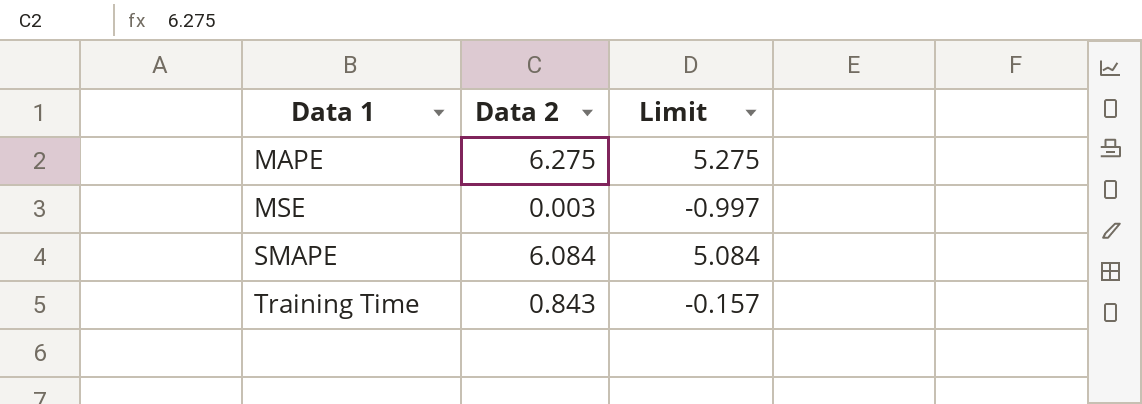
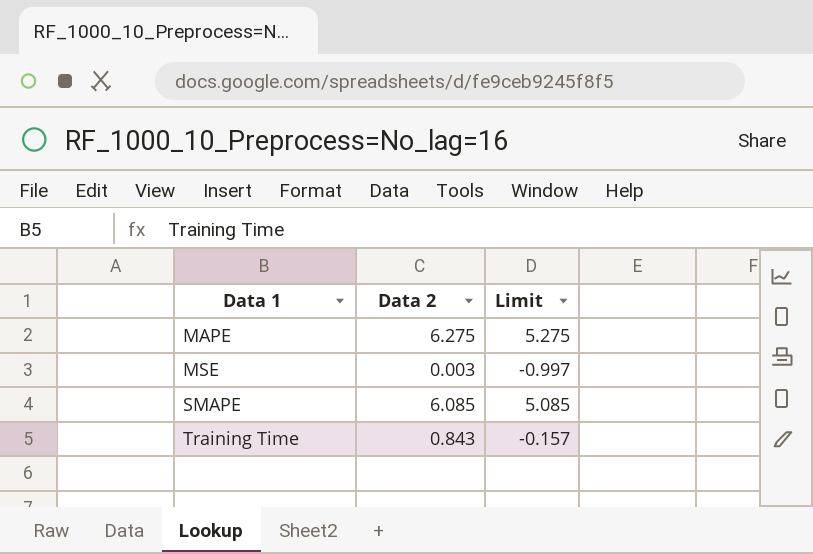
SMAPE | Data 2: 6.084 -> 6.085
SMAPE | Limit: 5.084 -> 5.085

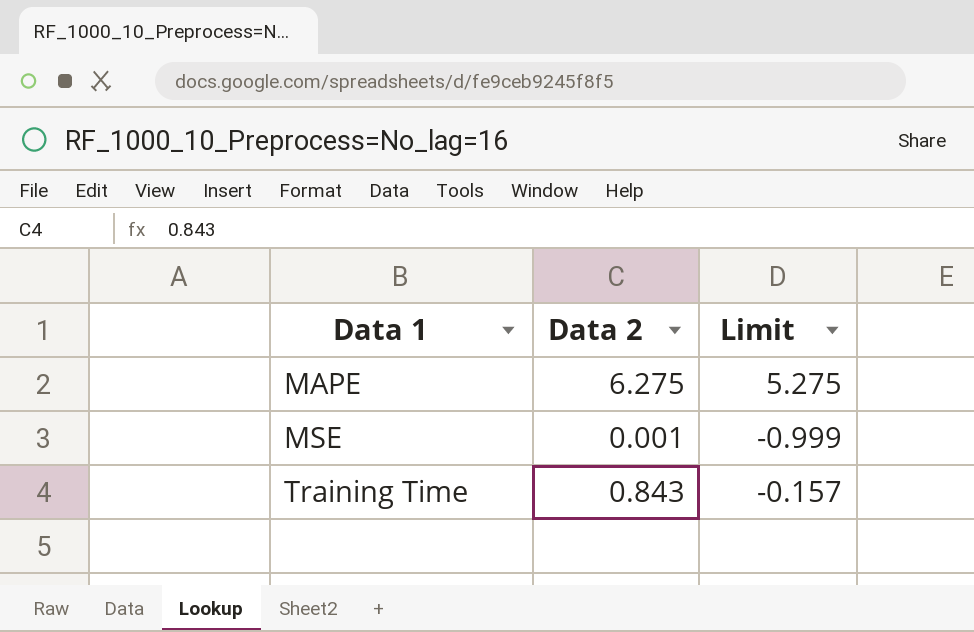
row SMAPE: 6.085 | 5.085 -> none
MSE | Data 2: 0.003 -> 0.001
MSE | Limit: -0.997 -> -0.999

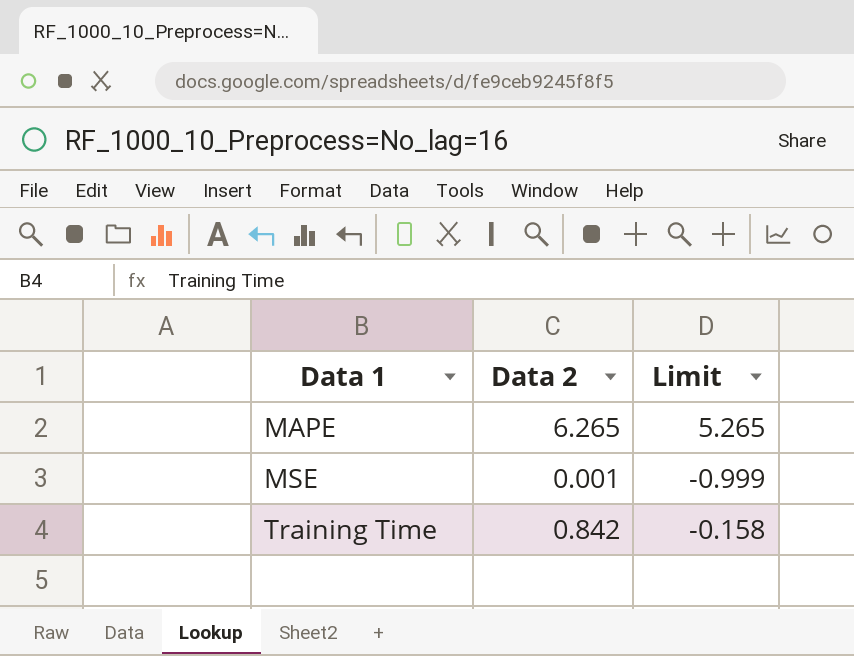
MAPE | Data 2: 6.275 -> 6.265
MAPE | Limit: 5.275 -> 5.265
Training Time | Data 2: 0.843 -> 0.842
Training Time | Limit: -0.157 -> -0.158

